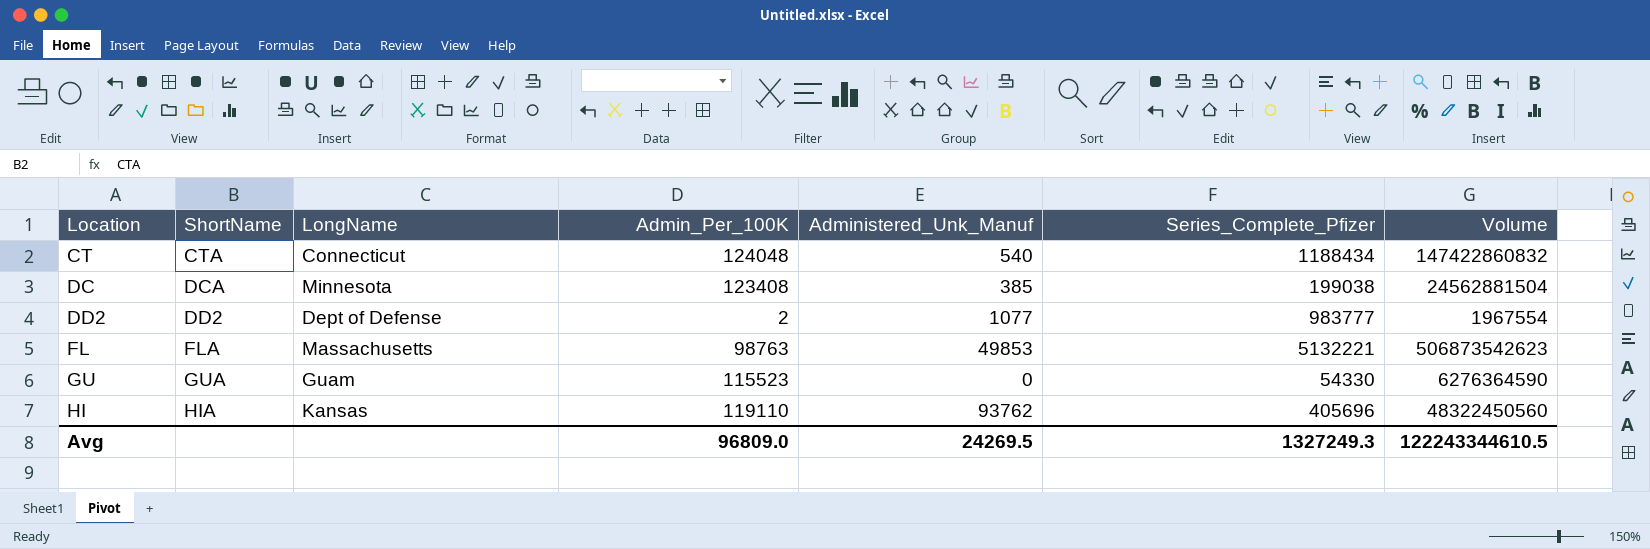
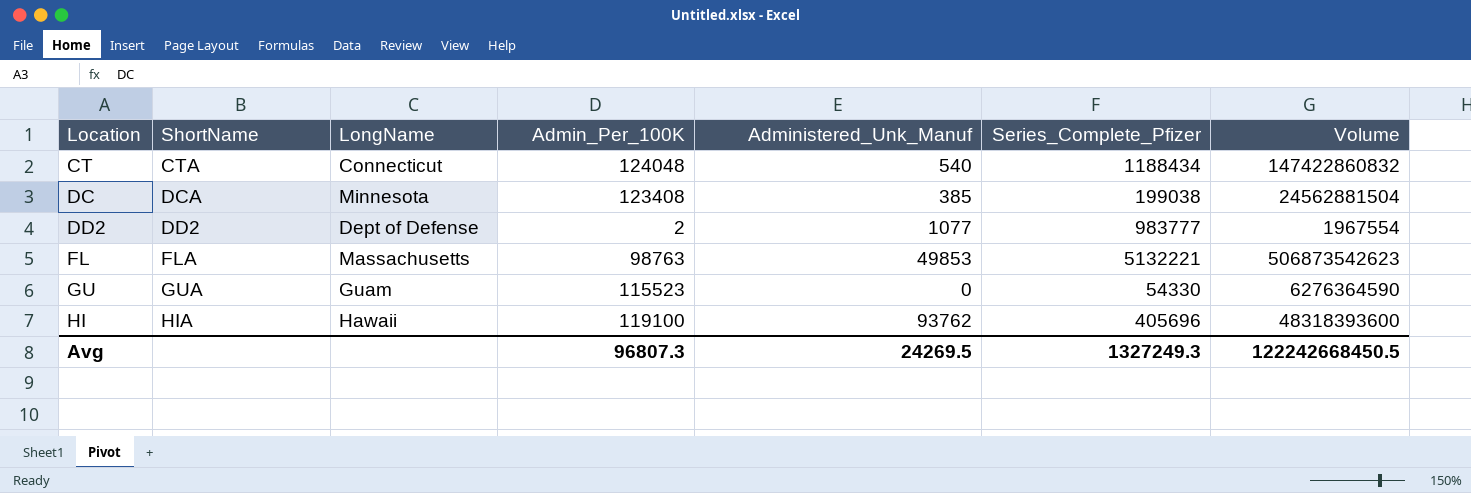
HI | LongName: Kansas -> Hawaii
HI | Admin_Per_100K: 119110 -> 119100
HI | Volume: 48322450560 -> 48318393600
Avg | Admin_Per_100K: 96809.0 -> 96807.3
Avg | Volume: 122243344610.5 -> 122242668450.5

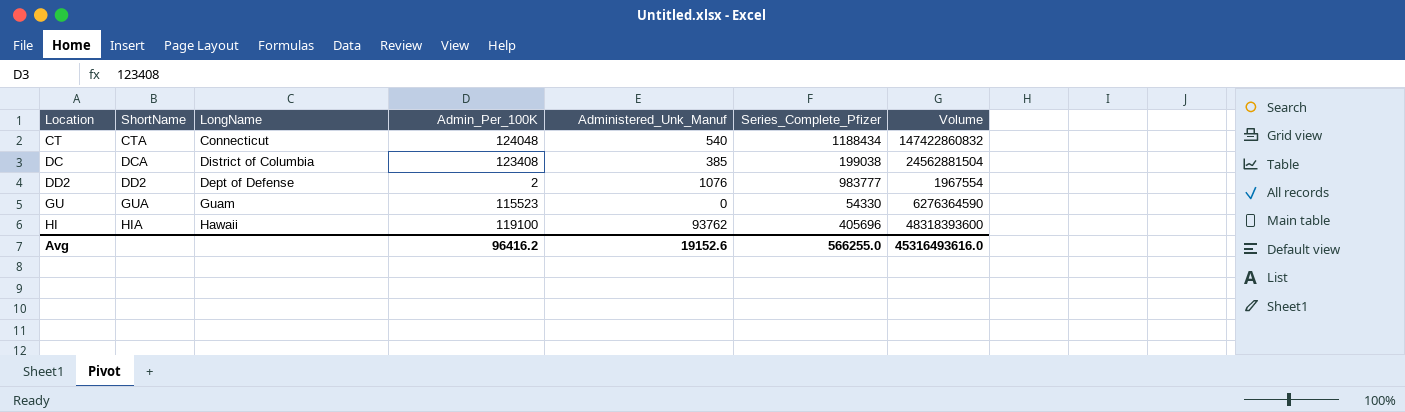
row FL: FLA | Massachusetts | 98763 | 49853 | 5132221 | 506873542623 -> none
DC | LongName: Minnesota -> District of Columbia
DD2 | Administered_Unk_Manuf: 1077 -> 1076
Avg | Admin_Per_100K: 96807.3 -> 96416.2
Avg | Administered_Unk_Manuf: 24269.5 -> 19152.6
Avg | Series_Complete_Pfizer: 1327249.3 -> 566255.0
Avg | Volume: 122242668450.5 -> 45316493616.0

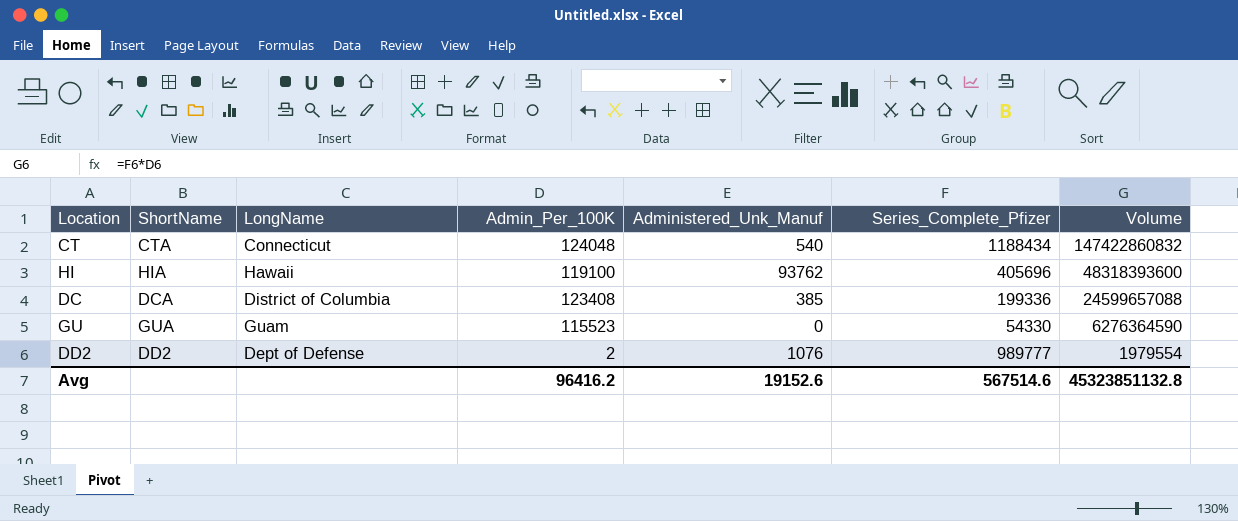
row order: Location ascending -> Volume descending
DC | Series_Complete_Pfizer: 199038 -> 199336
DC | Volume: 24562881504 -> 24599657088
DD2 | Series_Complete_Pfizer: 983777 -> 989777
DD2 | Volume: 1967554 -> 1979554
Avg | Series_Complete_Pfizer: 566255.0 -> 567514.6
Avg | Volume: 45316493616.0 -> 45323851132.8

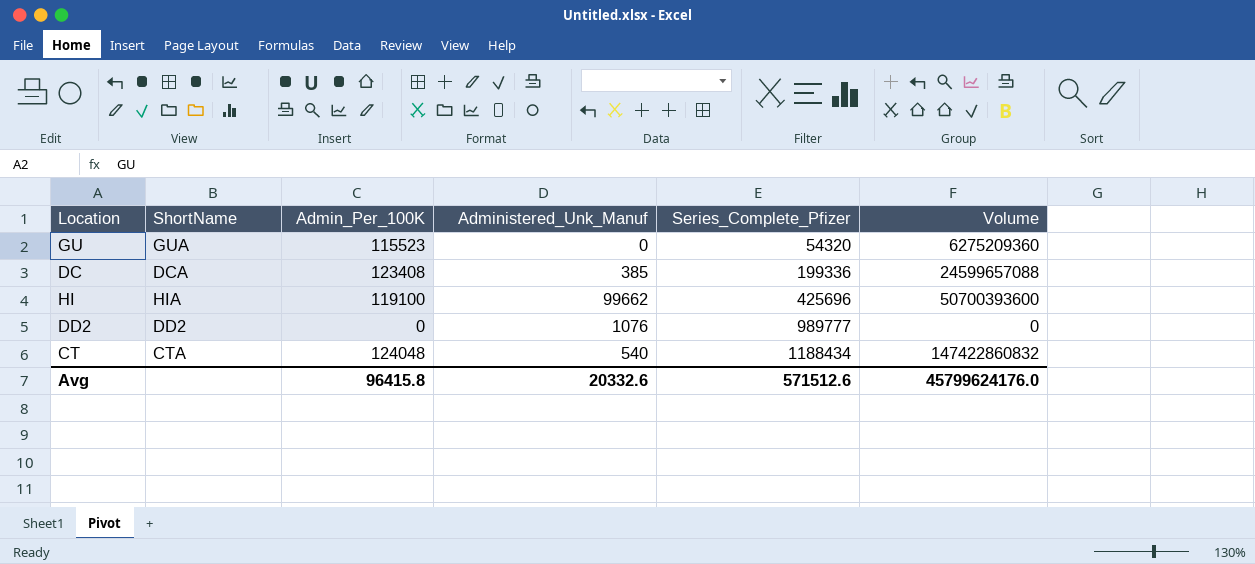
row order: Volume descending -> Series_Complete_Pfizer ascending
column LongName | position: 3 -> none
GU | Series_Complete_Pfizer: 54330 -> 54320
GU | Volume: 6276364590 -> 6275209360
HI | Administered_Unk_Manuf: 93762 -> 99662
HI | Series_Complete_Pfizer: 405696 -> 425696
HI | Volume: 48318393600 -> 50700393600
DD2 | Admin_Per_100K: 2 -> 0
DD2 | Volume: 1979554 -> 0
Avg | Admin_Per_100K: 96416.2 -> 96415.8
Avg | Administered_Unk_Manuf: 19152.6 -> 20332.6
Avg | Series_Complete_Pfizer: 567514.6 -> 571512.6
Avg | Volume: 45323851132.8 -> 45799624176.0

